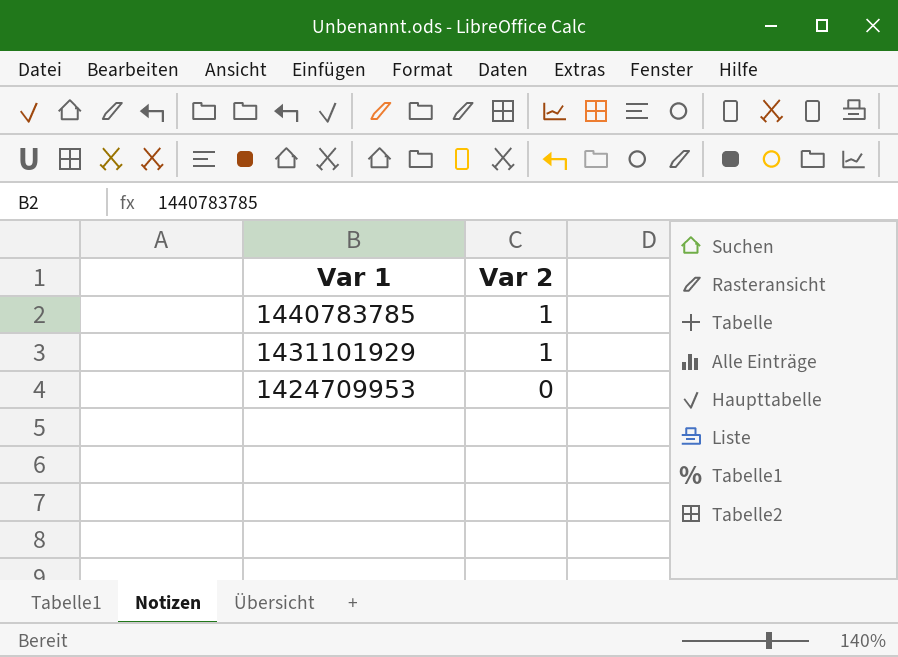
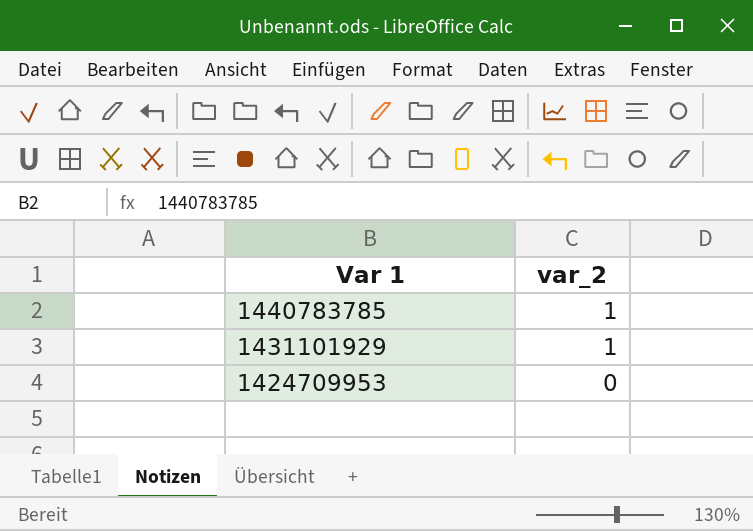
column name: Var 2 -> var_2

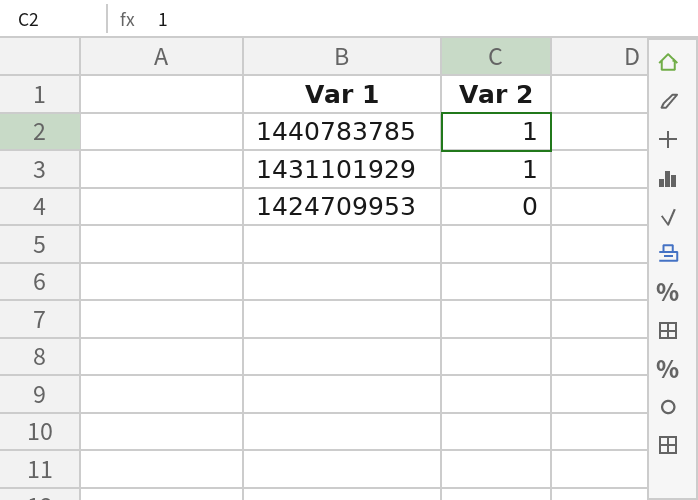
column name: var_2 -> Var 2

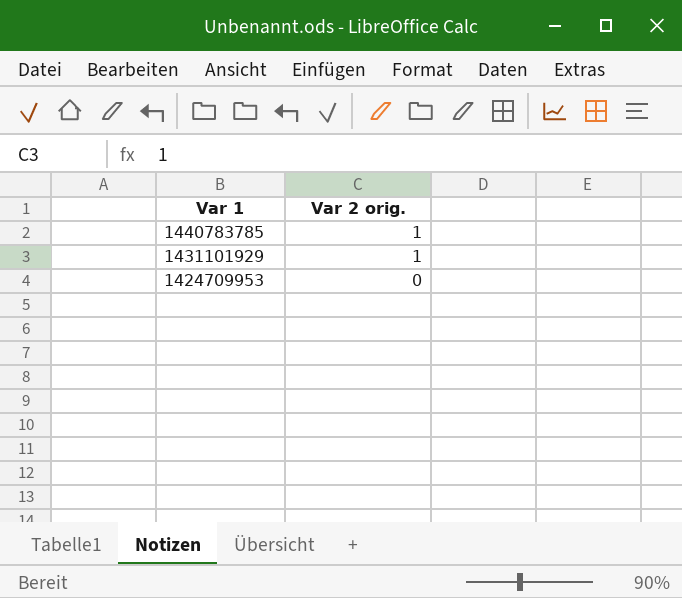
column name: Var 2 -> Var 2 orig.

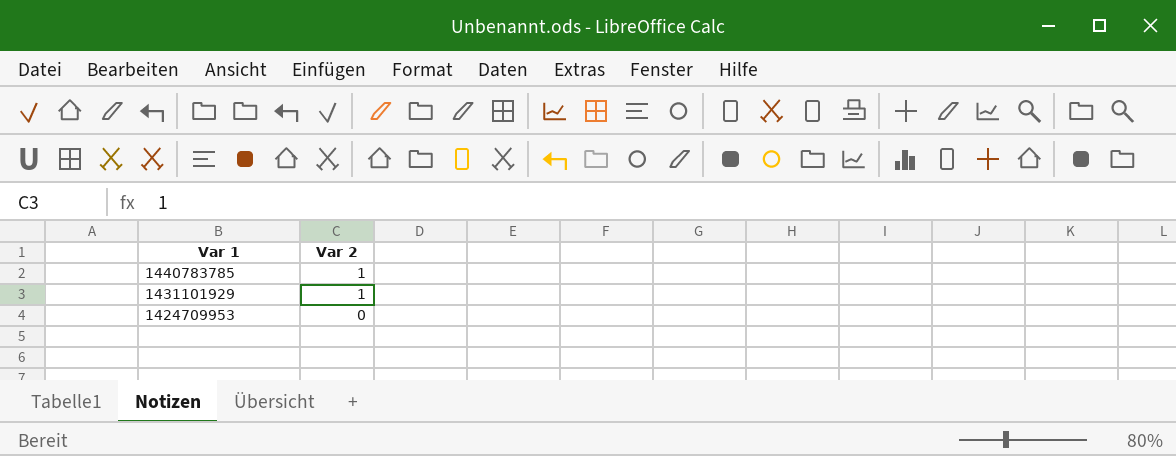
column name: Var 2 orig. -> Var 2

